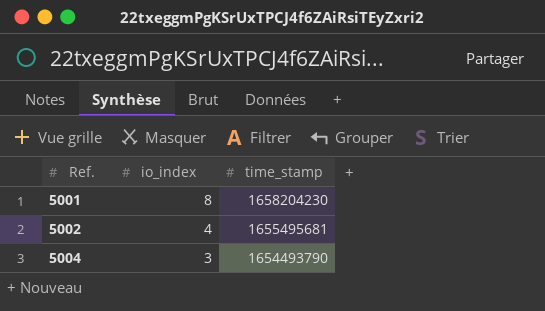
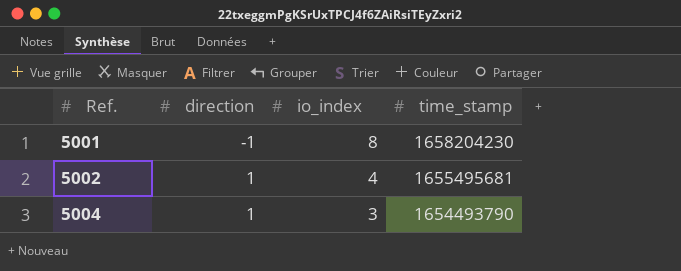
column direction | position: none -> 2

